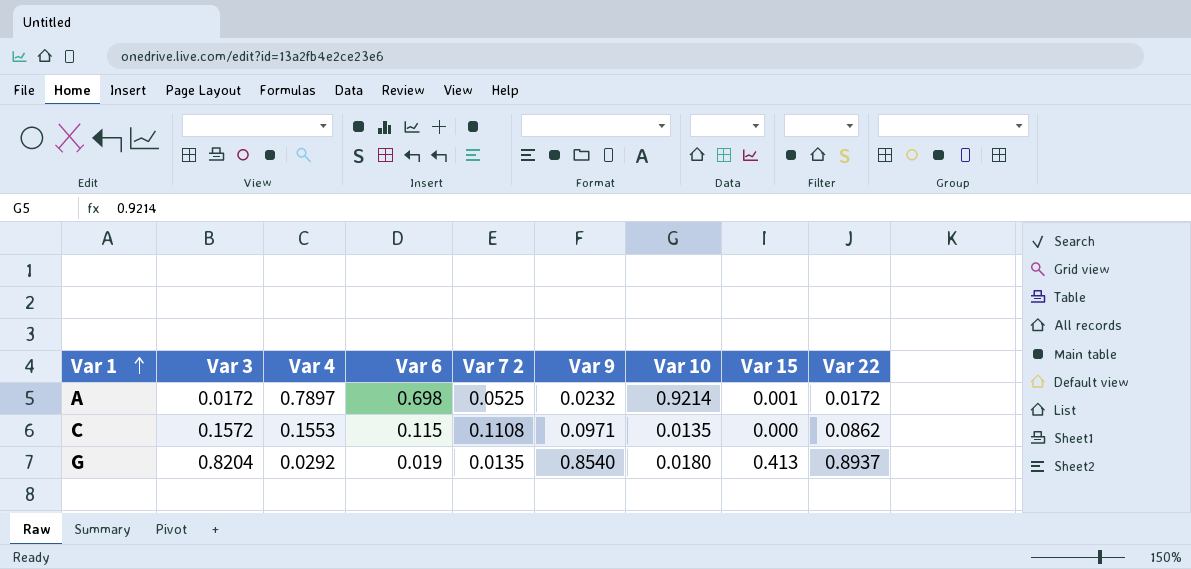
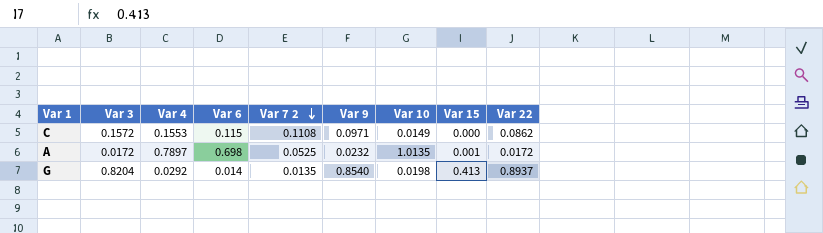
row order: Var 1 ascending -> Var 7 2 descending
C | Var 10: 0.0135 -> 0.0149
A | Var 10: 0.9214 -> 1.0135
G | Var 6: 0.019 -> 0.014
G | Var 10: 0.0180 -> 0.0198

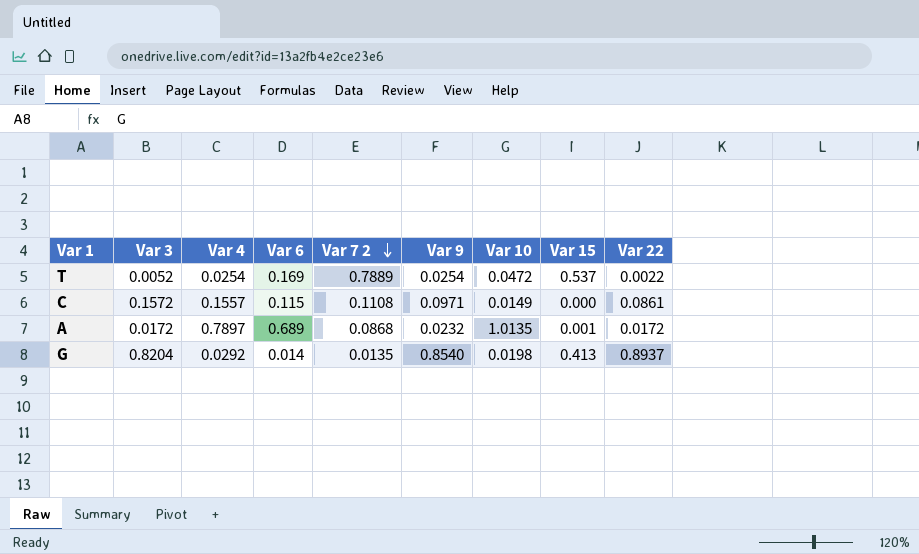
row T: none -> 0.0052 | 0.0254 | 0.169 | 0.7889 | 0.0254 | 0.0472 | 0.537 | 0.0022
C | Var 4: 0.1553 -> 0.1557
C | Var 22: 0.0862 -> 0.0861
A | Var 6: 0.698 -> 0.689
A | Var 7 2: 0.0525 -> 0.0868

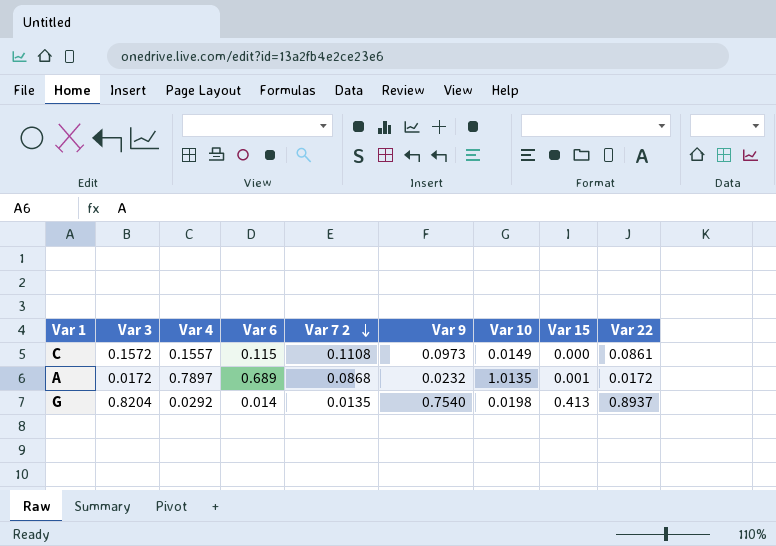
row T: 0.0052 | 0.0254 | 0.169 | 0.7889 | 0.0254 | 0.0472 | 0.537 | 0.0022 -> none
C | Var 9: 0.0971 -> 0.0973
G | Var 9: 0.8540 -> 0.7540

